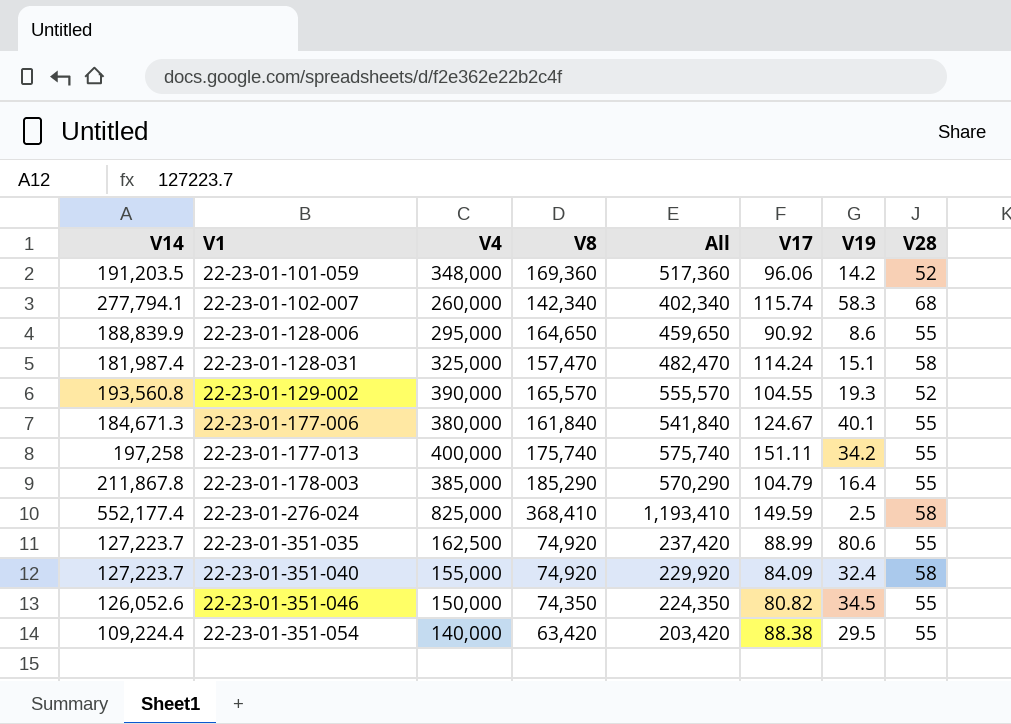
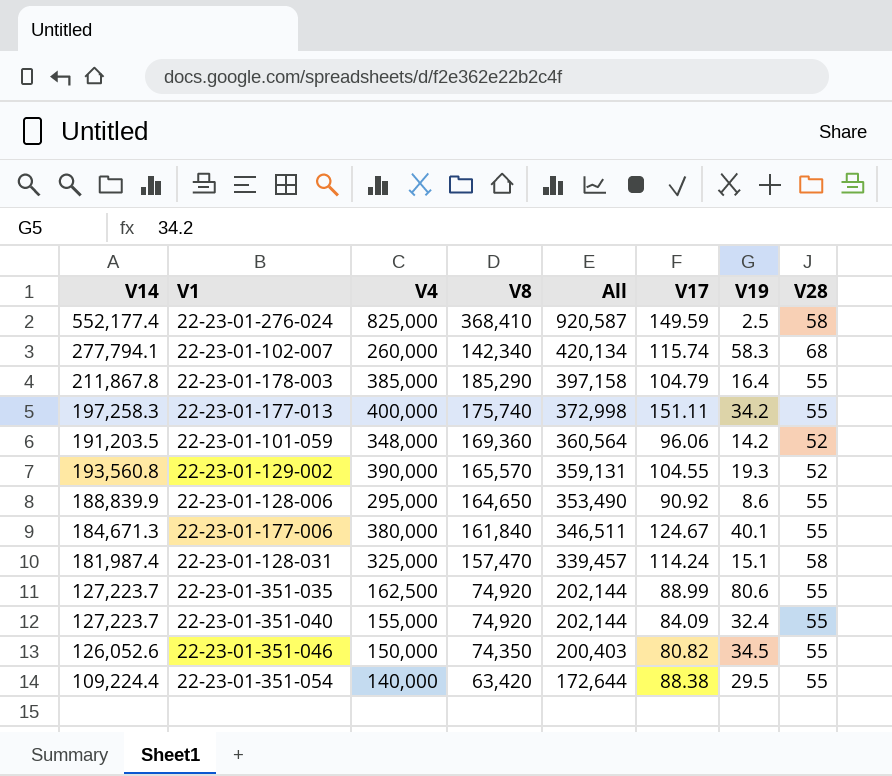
row order: V1 ascending -> All descending
column All | formula: [V4] + [V8] -> [V14] + [V8]
22-23-01-177-013 | V14: 197,258 -> 197,258.3
22-23-01-351-040 | V28: 58 -> 55

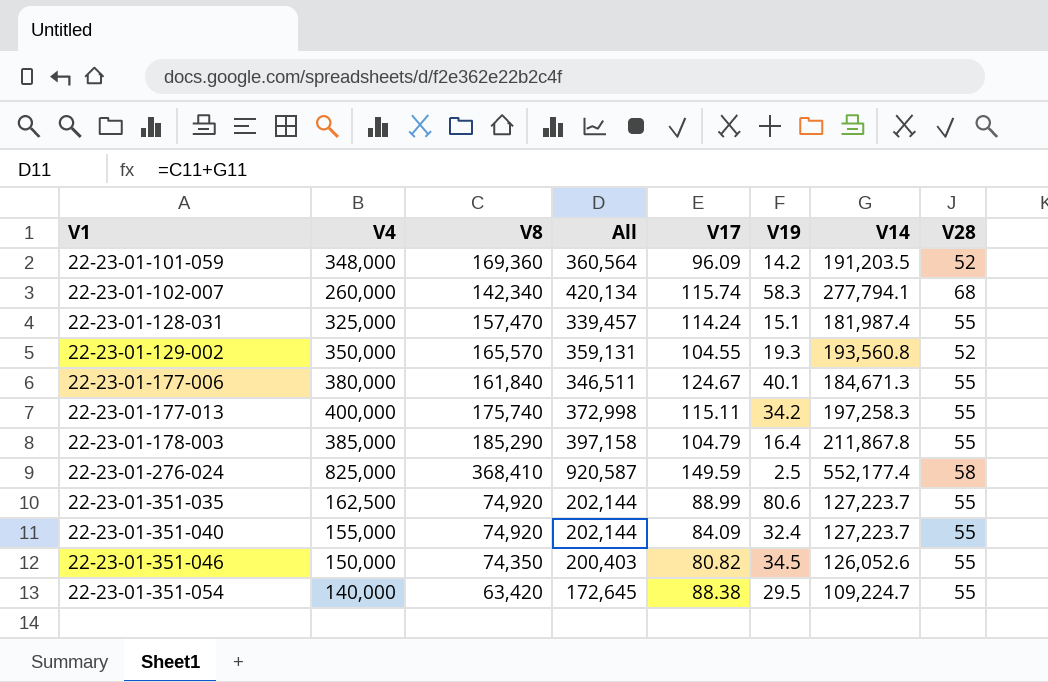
row order: All descending -> V1 ascending
column V14 | position: 1 -> 7
row 22-23-01-128-006: 188,839.9 | 295,000 | 164,650 | 353,490 | 90.92 | 8.6 | 55 -> none
22-23-01-101-059 | V17: 96.06 -> 96.09
22-23-01-128-031 | V28: 58 -> 55
22-23-01-129-002 | V4: 390,000 -> 350,000
22-23-01-177-013 | V17: 151.11 -> 115.11
22-23-01-351-054 | All: 172,644 -> 172,645
22-23-01-351-054 | V14: 109,224.4 -> 109,224.7

